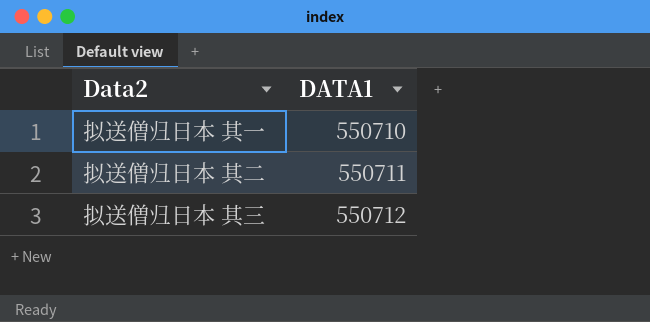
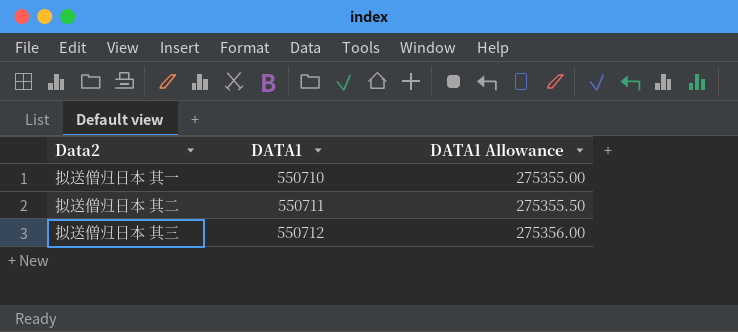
column DATA1 Allowance | formula: none -> [DATA1] * 0.5

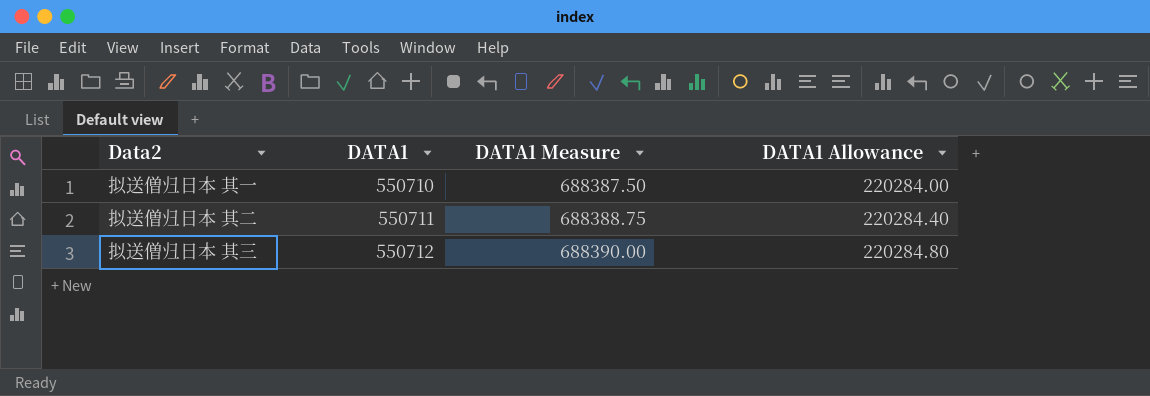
column DATA1 Measure | formula: none -> [DATA1] * 1.25
column DATA1 Allowance | formula: [DATA1] * 0.5 -> [DATA1] * 0.4

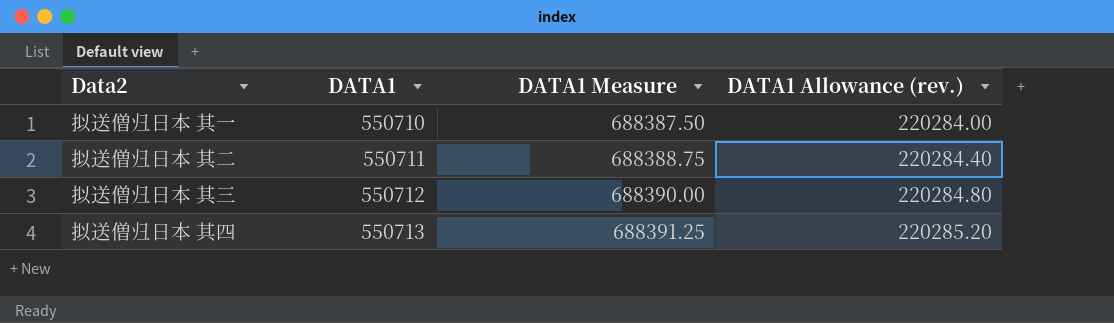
column name: DATA1 Allowance -> DATA1 Allowance (rev.)
row 拟送僧归日本 其四: none -> 550713 | 688391.25 | 220285.20

